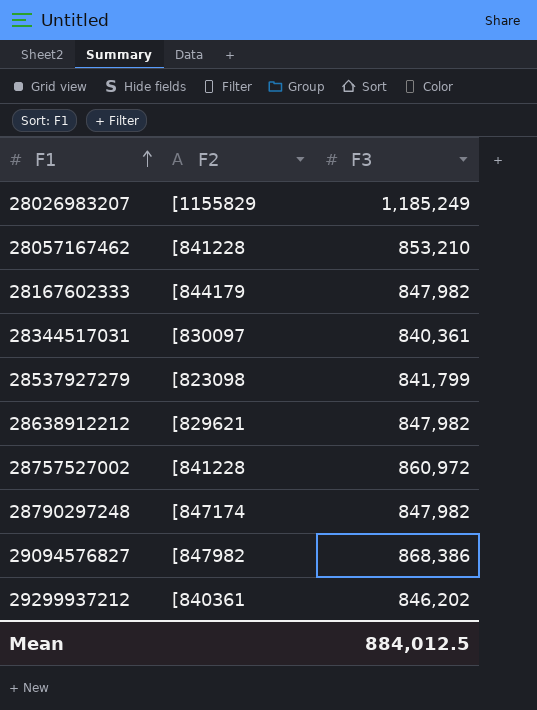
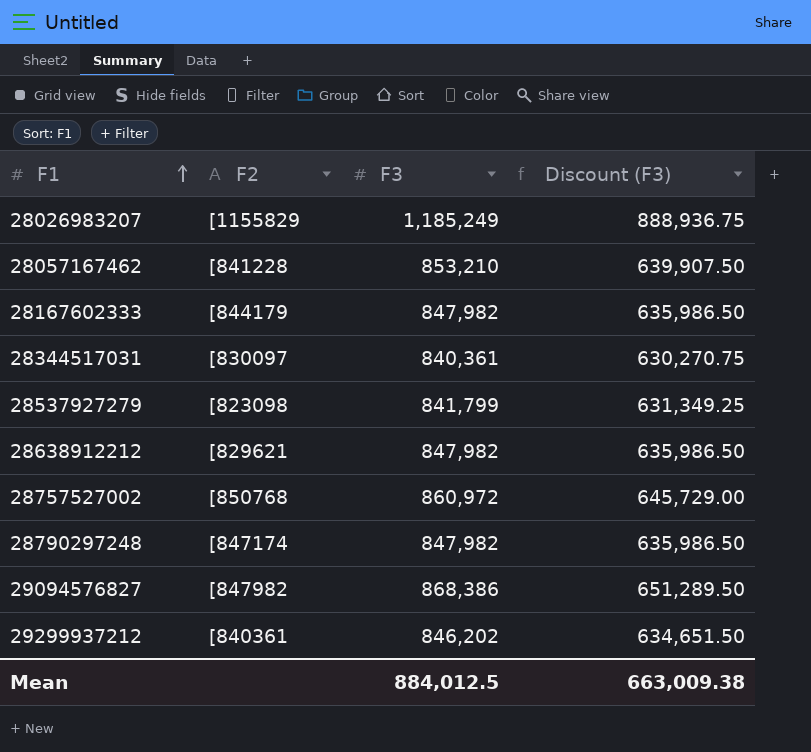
column Discount (F3) | formula: none -> [F3] * 0.75
28757527002 | F2: [841228 -> [850768

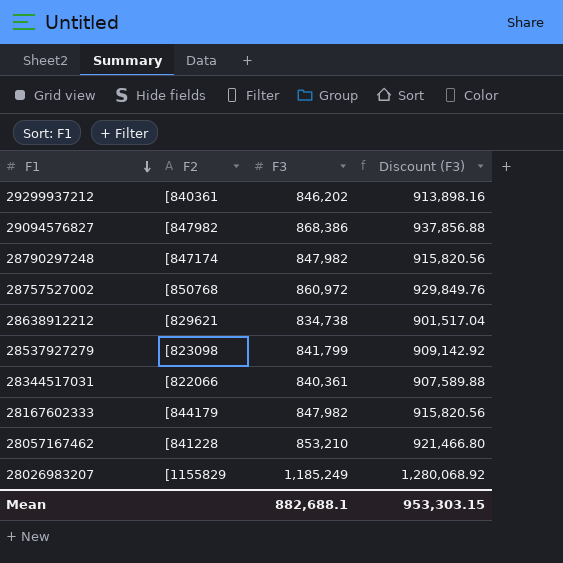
row order: F1 ascending -> F1 descending
column Discount (F3) | formula: [F3] * 0.75 -> [F3] * 1.08
28638912212 | F3: 847,982 -> 834,738
28344517031 | F2: [830097 -> [822066
Mean | F3: 884,012.5 -> 882,688.1
Mean | Discount (F3): 663,009.38 -> 953,303.15

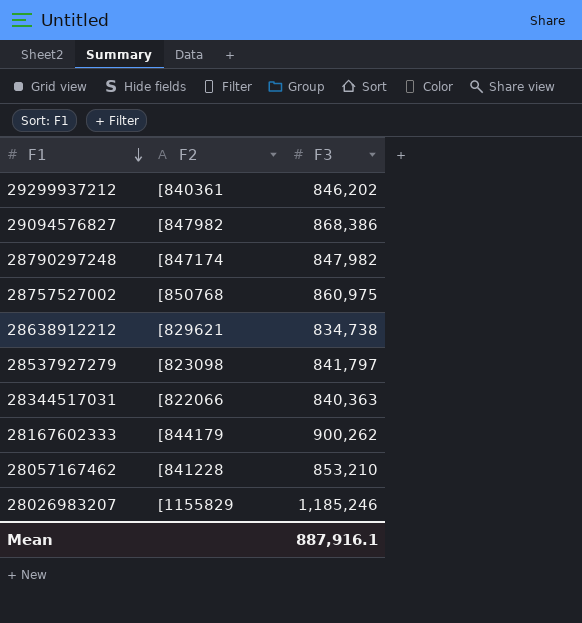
column Discount (F3) | formula: [F3] * 1.08 -> none
28757527002 | F3: 860,972 -> 860,975
28537927279 | F3: 841,799 -> 841,797
28344517031 | F3: 840,361 -> 840,363
28167602333 | F3: 847,982 -> 900,262
28026983207 | F3: 1,185,249 -> 1,185,246
Mean | F3: 882,688.1 -> 887,916.1

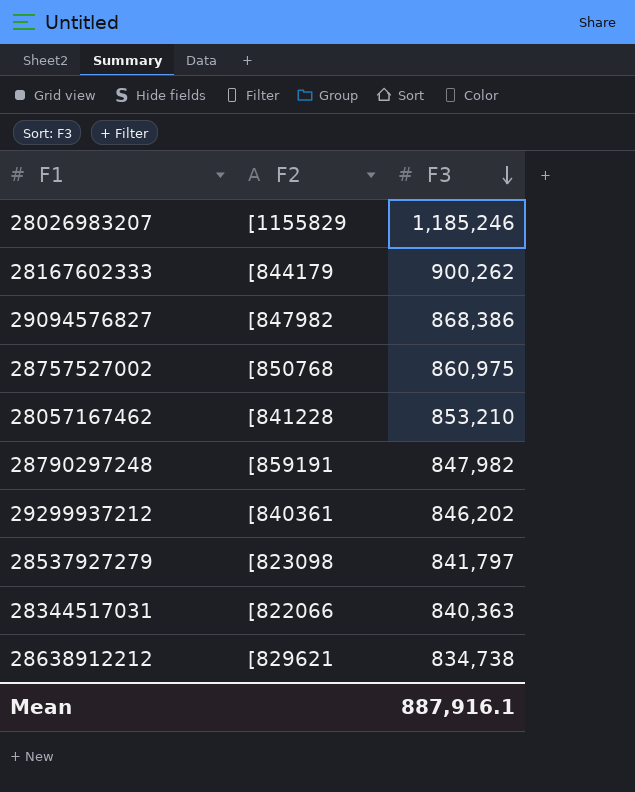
row order: F1 descending -> F3 descending
28790297248 | F2: [847174 -> [859191

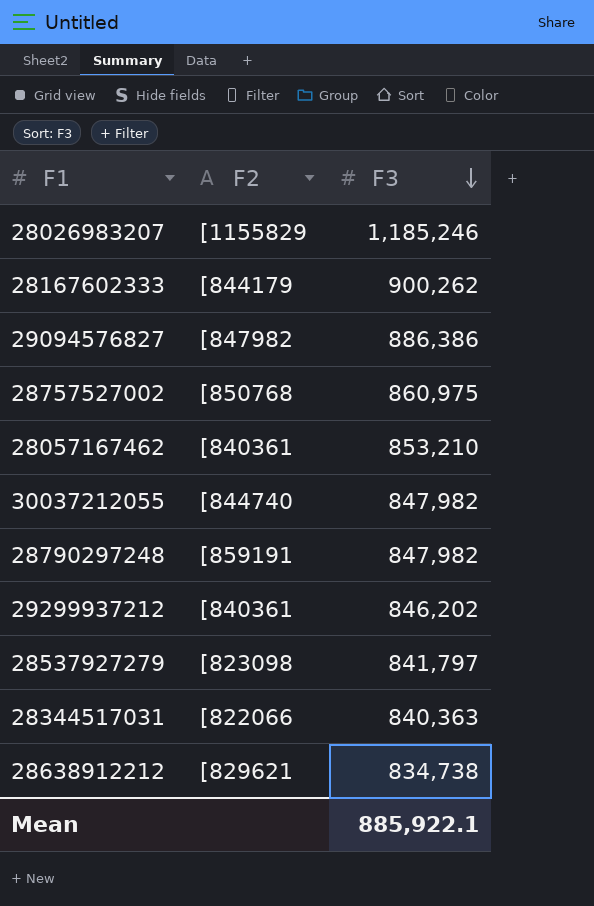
29094576827 | F3: 868,386 -> 886,386
28057167462 | F2: [841228 -> [840361
row 30037212055: none -> [844740 | 847,982
Mean | F3: 887,916.1 -> 885,922.1

